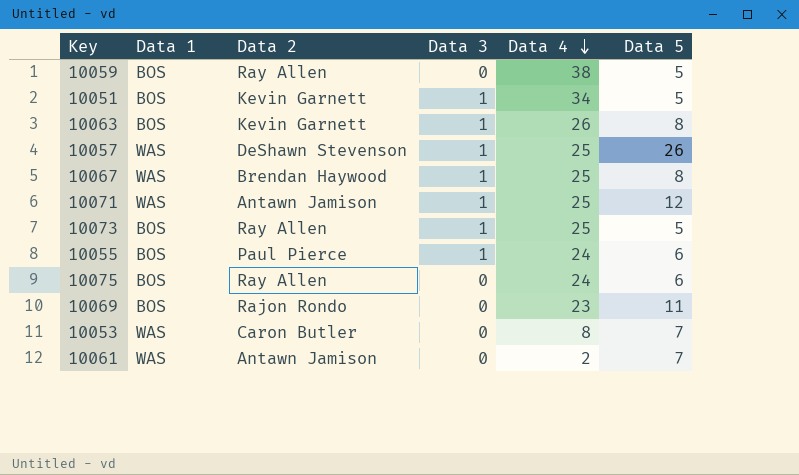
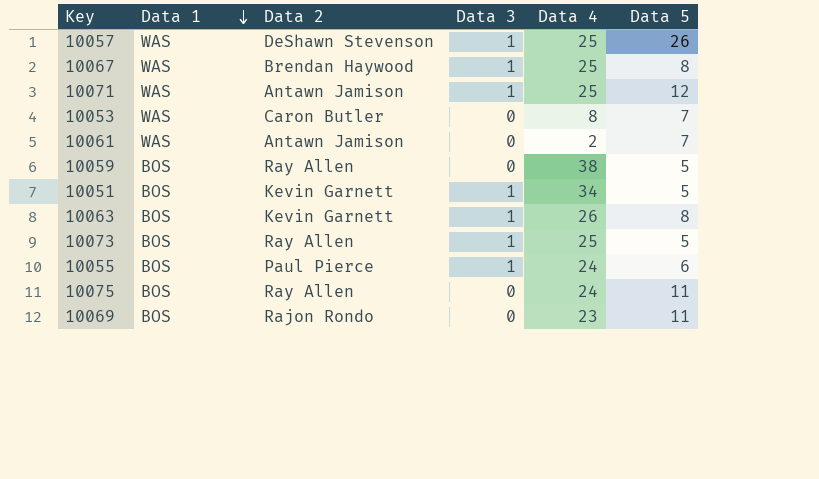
row order: Data 4 descending -> Data 1 descending
10075 | Data 5: 6 -> 11

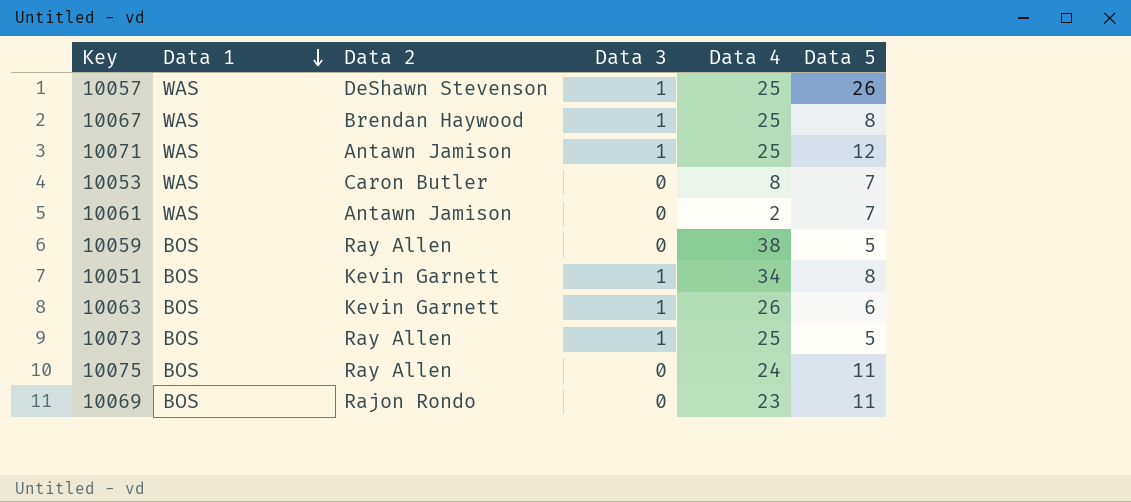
row 10055: BOS | Paul Pierce | 1 | 24 | 6 -> none
10051 | Data 5: 5 -> 8
10063 | Data 5: 8 -> 6

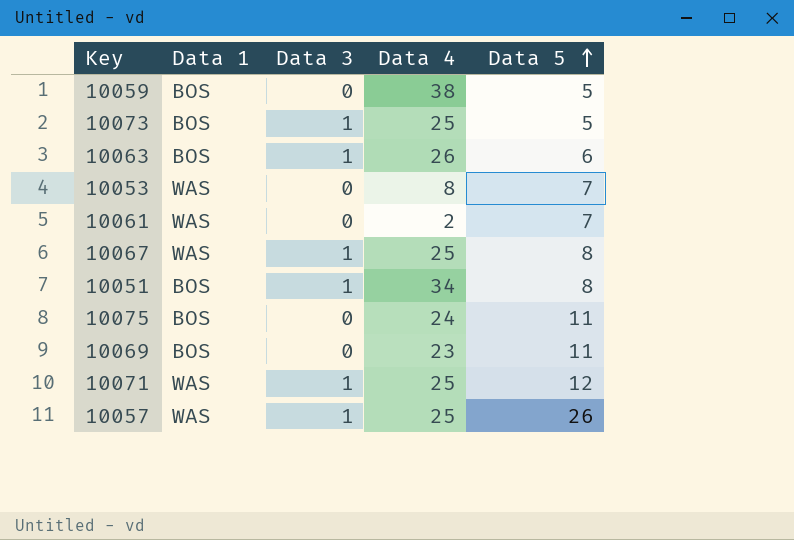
row order: Data 1 descending -> Data 5 ascending
column Data 2 | position: 3 -> none

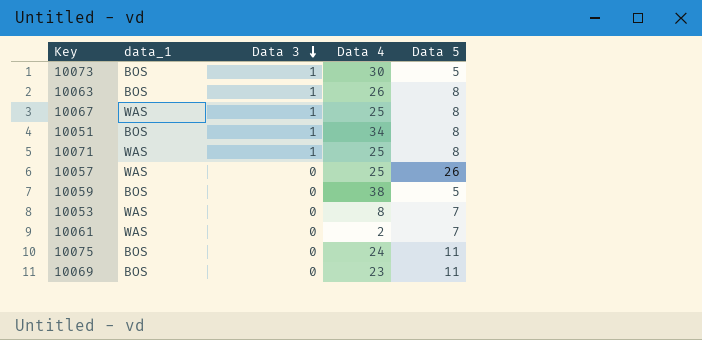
row order: Data 5 ascending -> Data 3 descending
column name: Data 1 -> data_1
10073 | Data 4: 25 -> 30
10063 | Data 5: 6 -> 8
10071 | Data 5: 12 -> 8
10057 | Data 3: 1 -> 0

